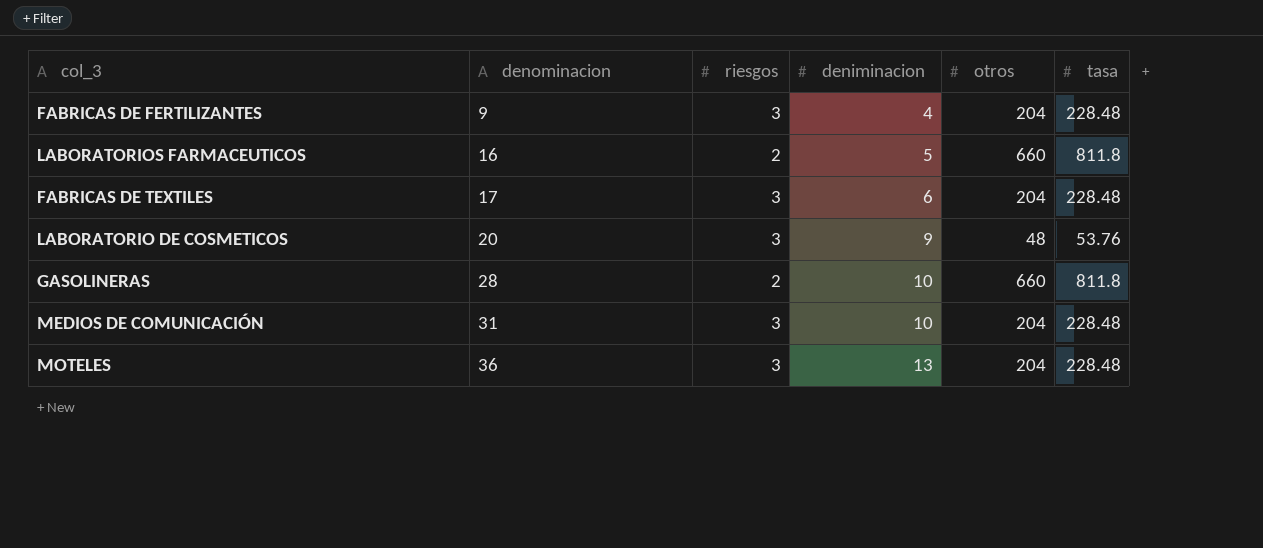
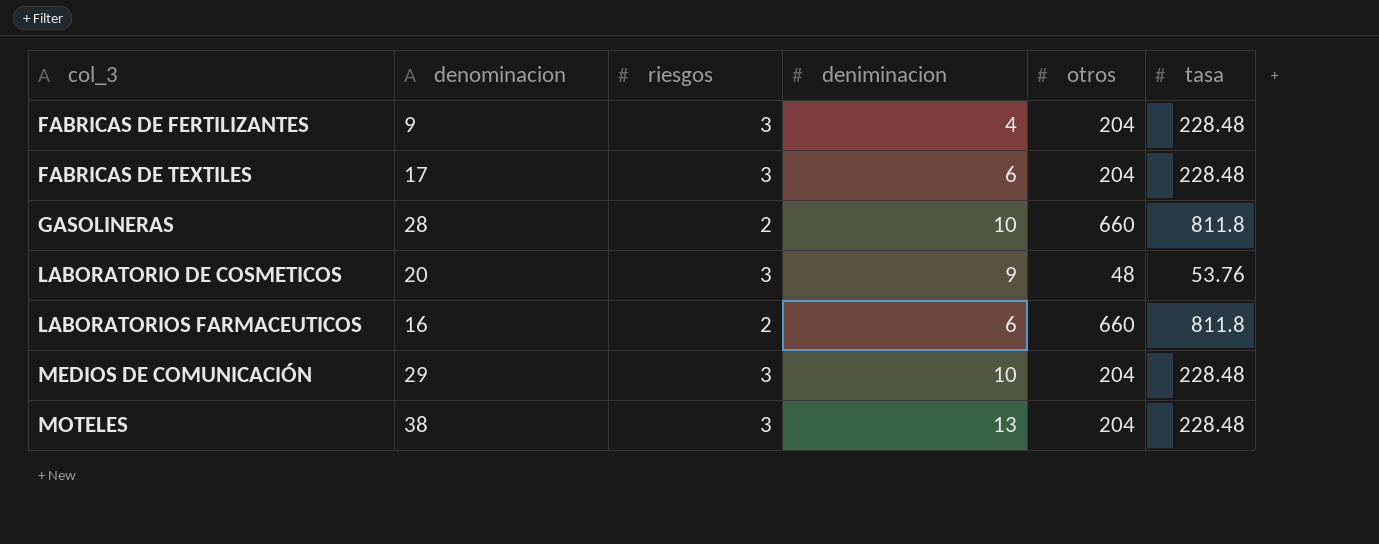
row order: denominacion ascending -> col_3 ascending
LABORATORIOS FARMACEUTICOS | deniminacion: 5 -> 6
MEDIOS DE COMUNICACIÓN | denominacion: 31 -> 29
MOTELES | denominacion: 36 -> 38

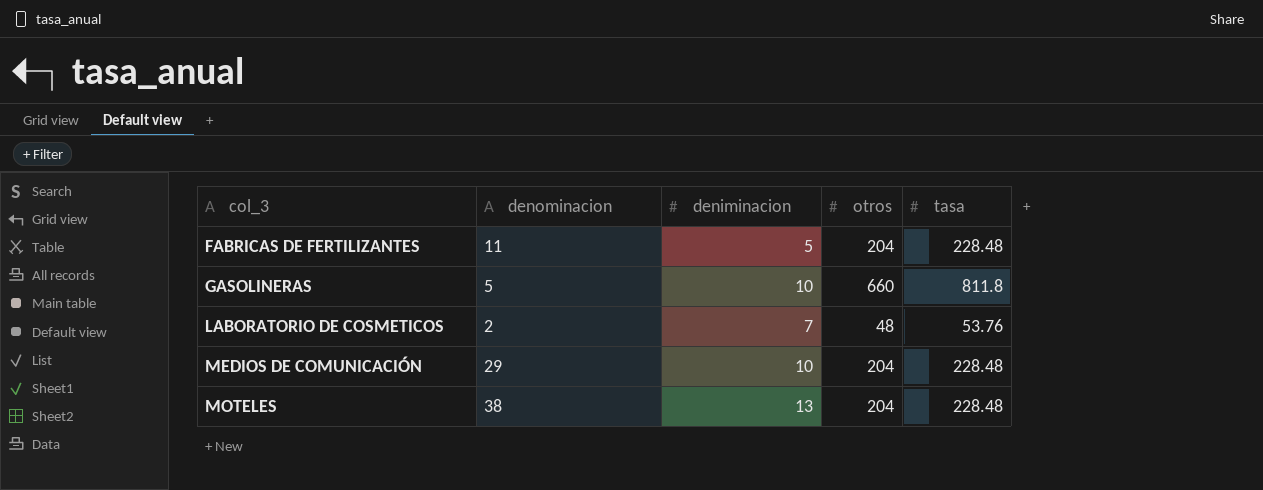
column riesgos | position: 3 -> none
row FABRICAS DE TEXTILES: 17 | 3 | 6 | 204 | 228.48 -> none
row LABORATORIOS FARMACEUTICOS: 16 | 2 | 6 | 660 | 811.8 -> none
FABRICAS DE FERTILIZANTES | denominacion: 9 -> 11
FABRICAS DE FERTILIZANTES | deniminacion: 4 -> 5
GASOLINERAS | denominacion: 28 -> 5
LABORATORIO DE COSMETICOS | denominacion: 20 -> 2
LABORATORIO DE COSMETICOS | deniminacion: 9 -> 7

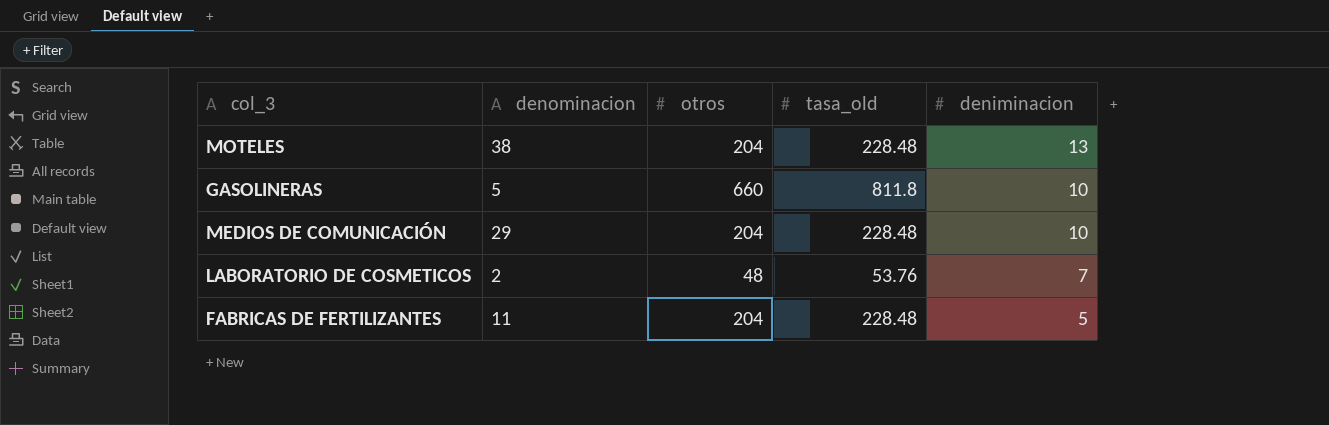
row order: col_3 ascending -> deniminacion descending
column name: tasa -> tasa_old
column deniminacion | position: 3 -> 5

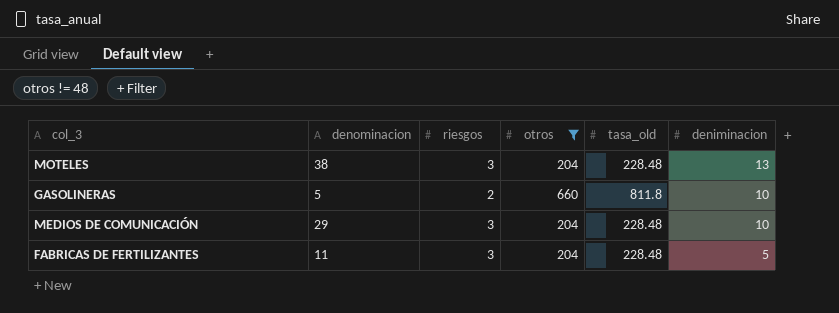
filter: none -> otros != 48
column riesgos | position: none -> 3

